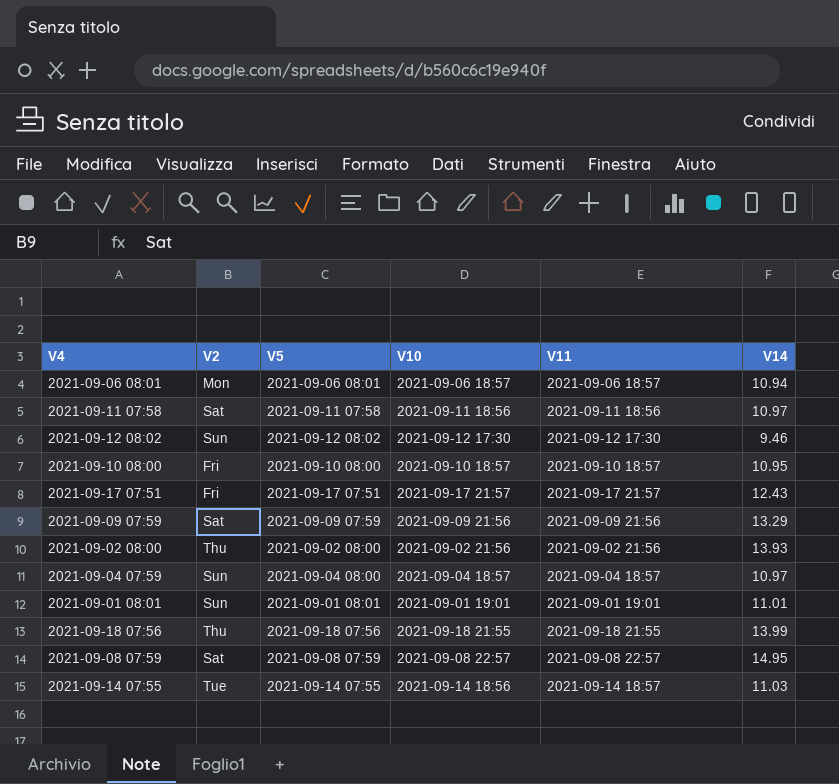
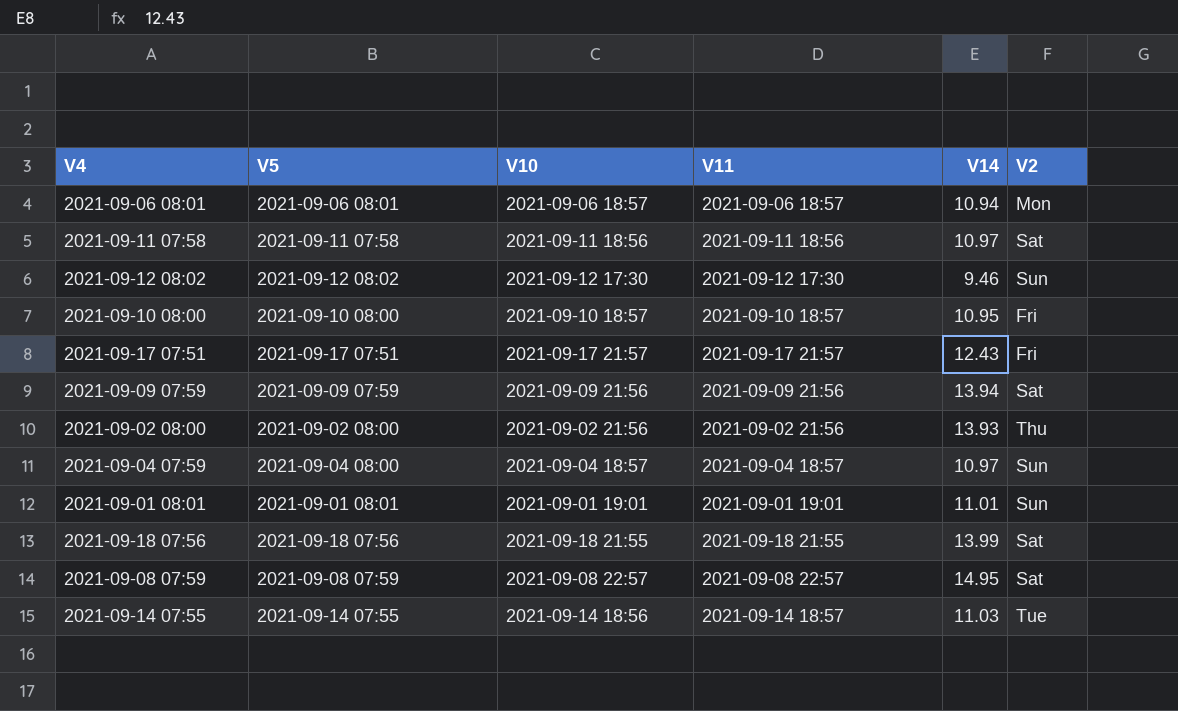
column V2 | position: 2 -> 6
2021-09-09 07:59 | V14: 13.29 -> 13.94
2021-09-18 07:56 | V2: Thu -> Sat

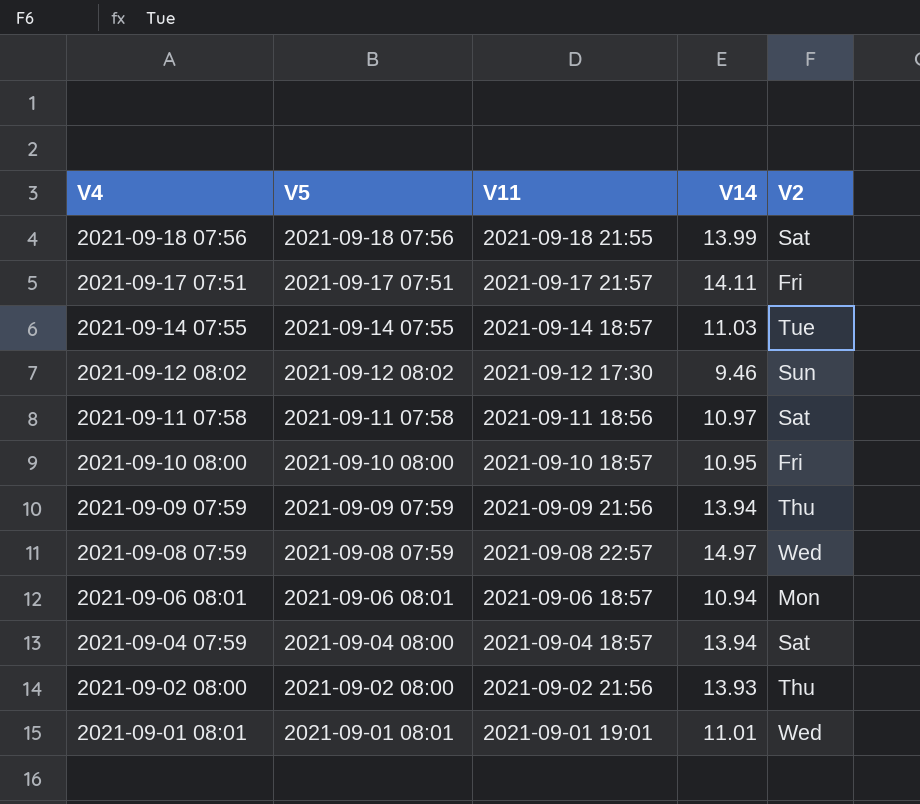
row order: none -> V4 descending
column V10 | position: 3 -> none
2021-09-17 07:51 | V14: 12.43 -> 14.11
2021-09-09 07:59 | V2: Sat -> Thu
2021-09-08 07:59 | V14: 14.95 -> 14.97
2021-09-08 07:59 | V2: Sat -> Wed
2021-09-04 07:59 | V14: 10.97 -> 13.94
2021-09-04 07:59 | V2: Sun -> Sat
2021-09-01 08:01 | V2: Sun -> Wed

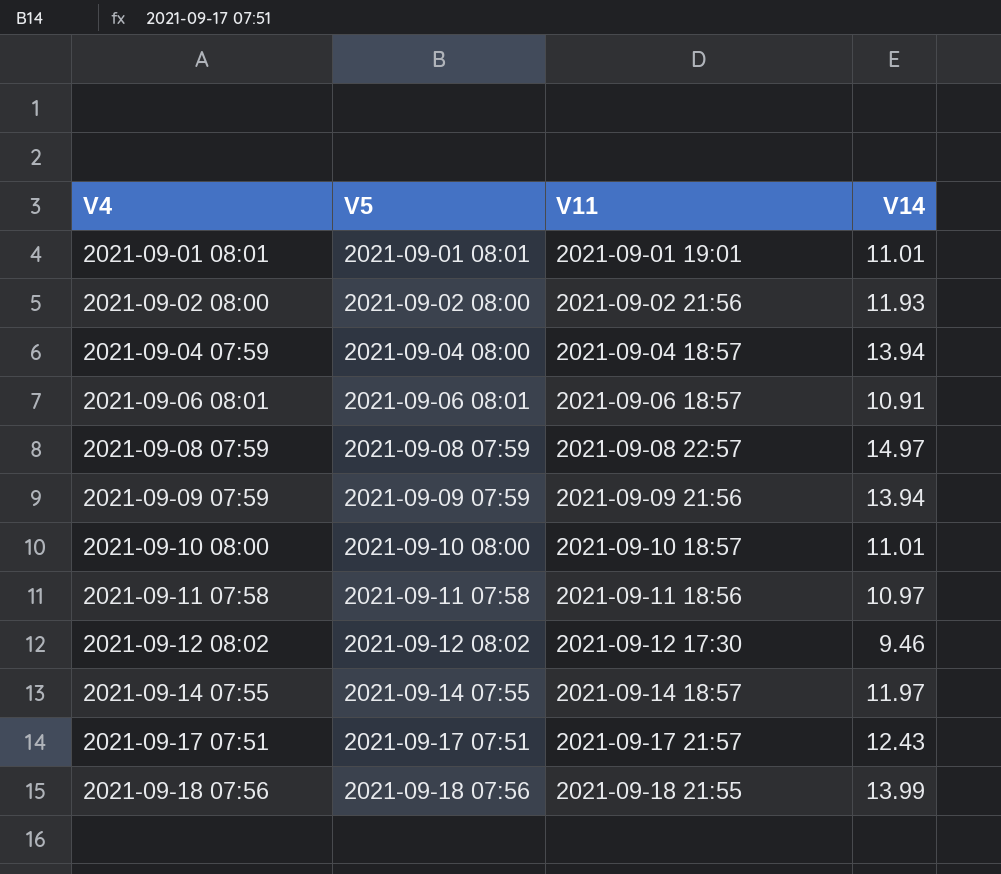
row order: V4 descending -> V4 ascending
column V2 | position: 5 -> none
2021-09-02 08:00 | V14: 13.93 -> 11.93
2021-09-06 08:01 | V14: 10.94 -> 10.91
2021-09-10 08:00 | V14: 10.95 -> 11.01
2021-09-14 07:55 | V14: 11.03 -> 11.97
2021-09-17 07:51 | V14: 14.11 -> 12.43

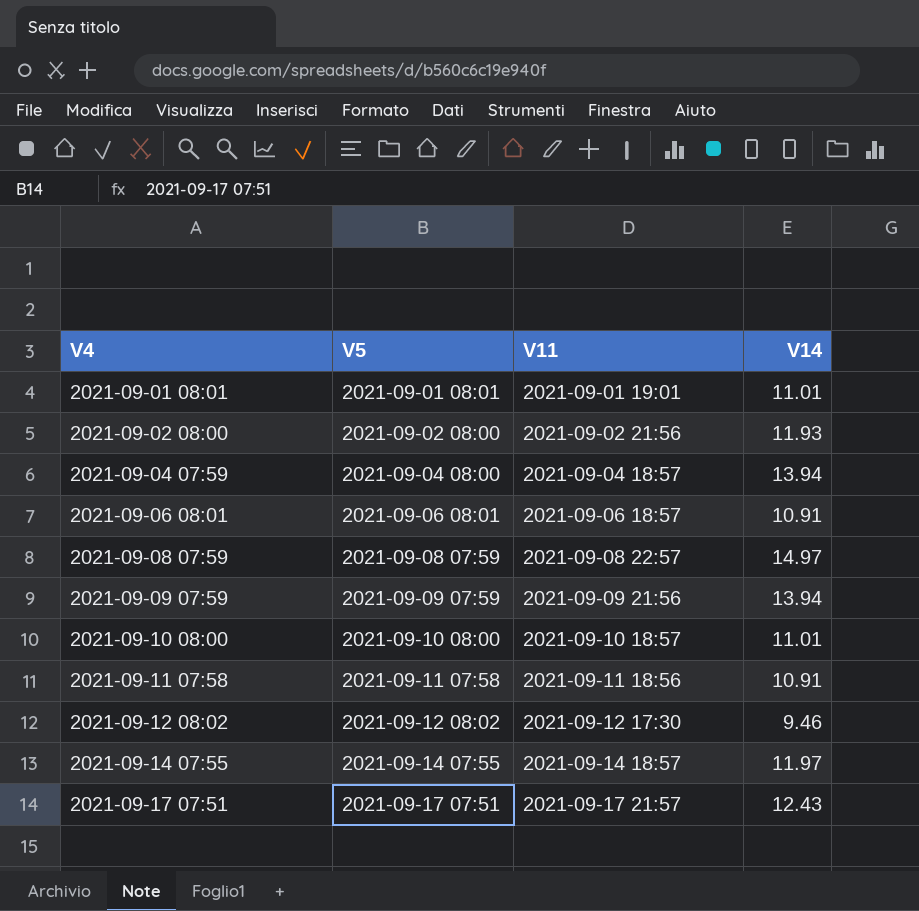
row 2021-09-18 07:56: 2021-09-18 07:56 | 2021-09-18 21:55 | 13.99 -> none
2021-09-11 07:58 | V14: 10.97 -> 10.91

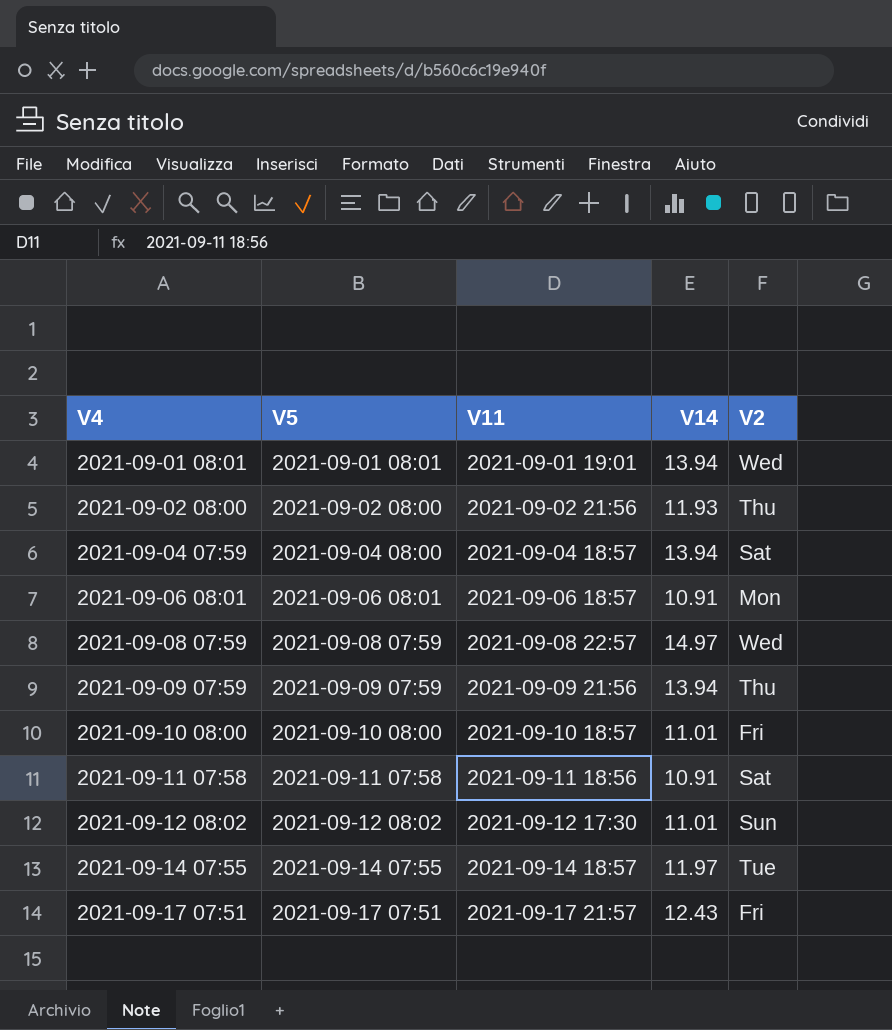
column V2 | position: none -> 5
2021-09-01 08:01 | V14: 11.01 -> 13.94
2021-09-12 08:02 | V14: 9.46 -> 11.01

